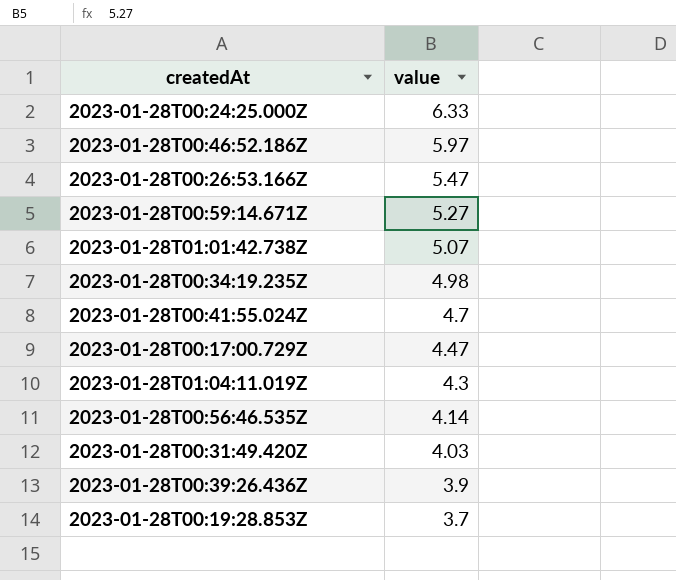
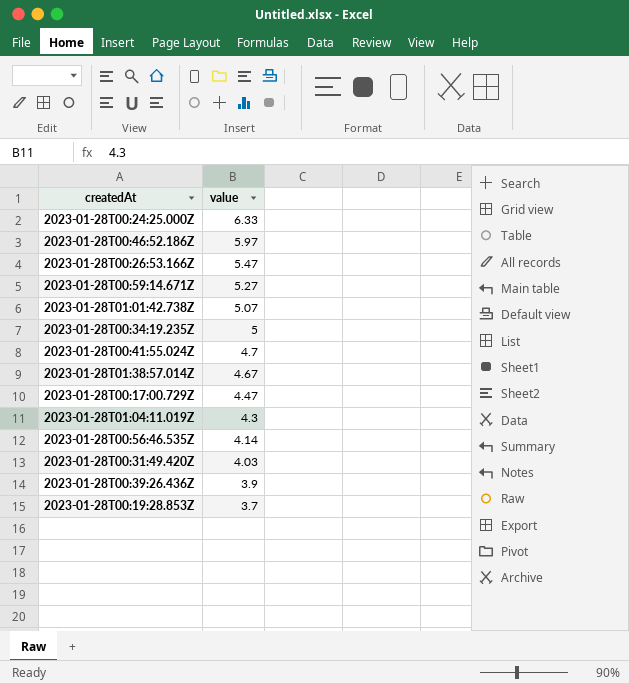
2023-01-28T00:34:19.235Z | value: 4.98 -> 5
row 2023-01-28T01:38:57.014Z: none -> 4.67

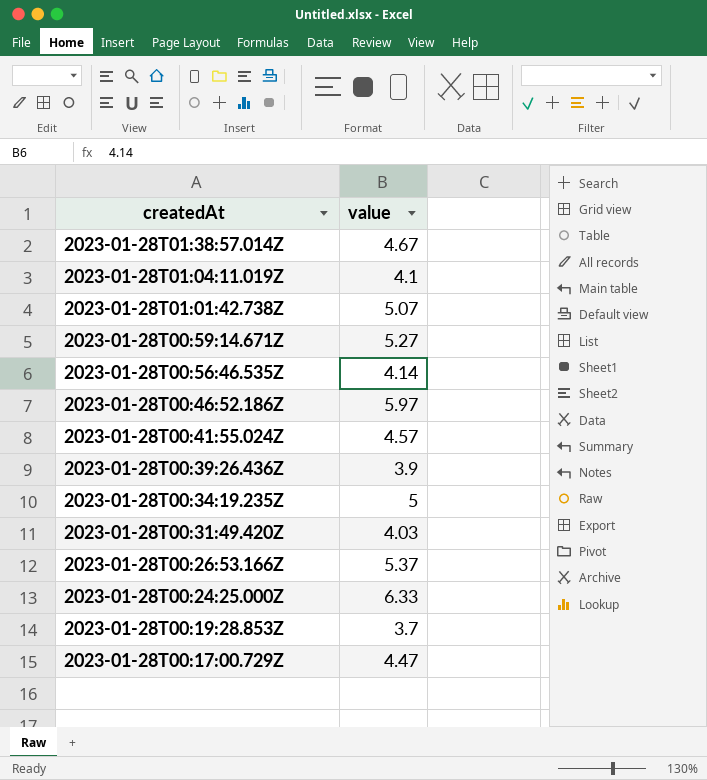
row order: value descending -> createdAt descending
2023-01-28T01:04:11.019Z | value: 4.3 -> 4.1
2023-01-28T00:41:55.024Z | value: 4.7 -> 4.57
2023-01-28T00:26:53.166Z | value: 5.47 -> 5.37

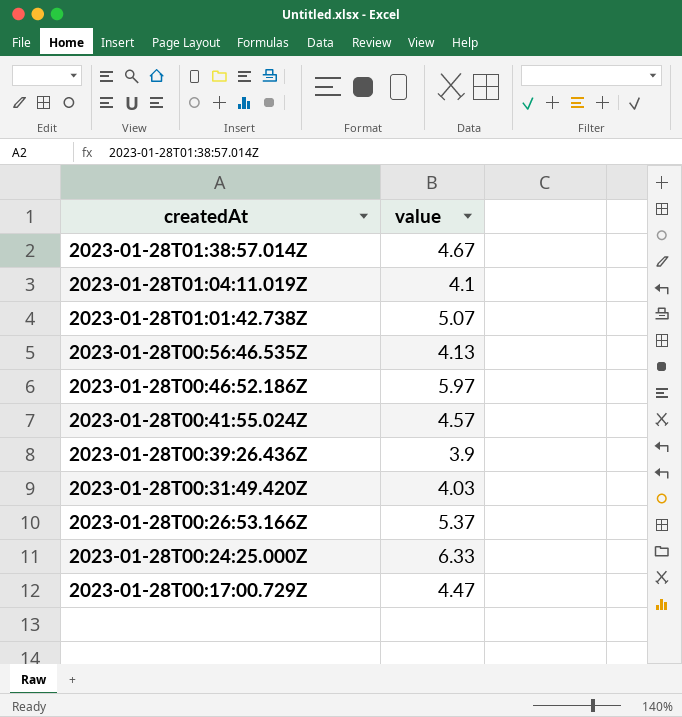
row 2023-01-28T00:59:14.671Z: 5.27 -> none
row 2023-01-28T00:34:19.235Z: 5 -> none
row 2023-01-28T00:19:28.853Z: 3.7 -> none
2023-01-28T00:56:46.535Z | value: 4.14 -> 4.13

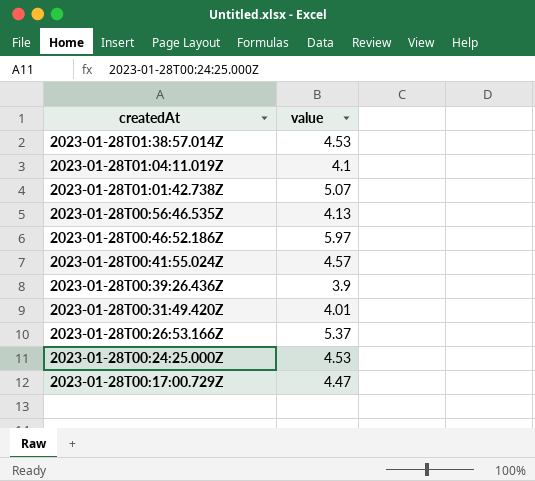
2023-01-28T01:38:57.014Z | value: 4.67 -> 4.53
2023-01-28T00:31:49.420Z | value: 4.03 -> 4.01
2023-01-28T00:24:25.000Z | value: 6.33 -> 4.53

